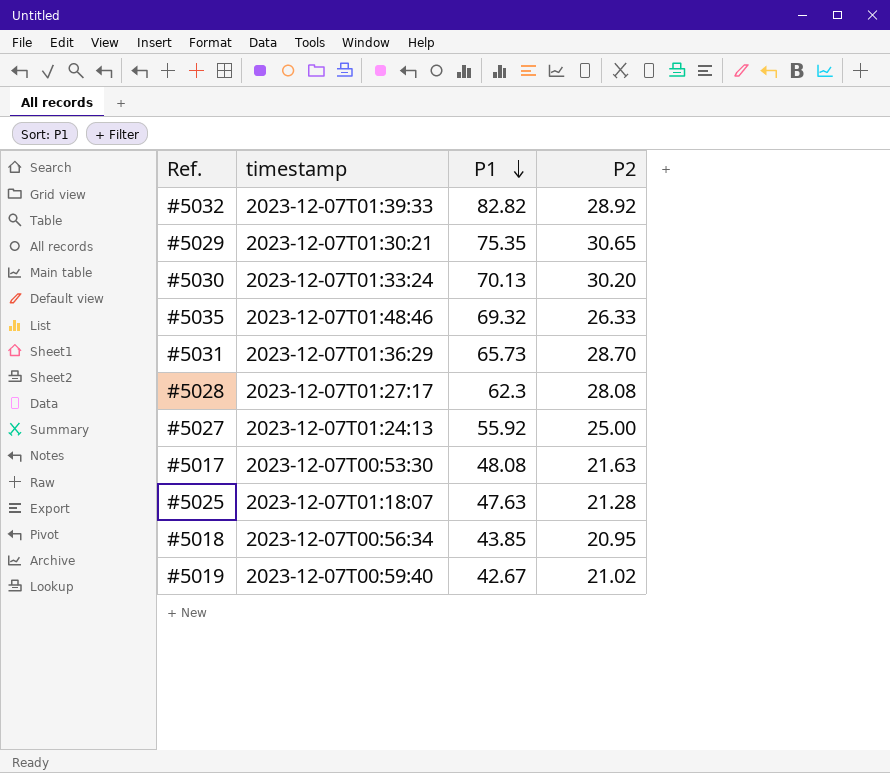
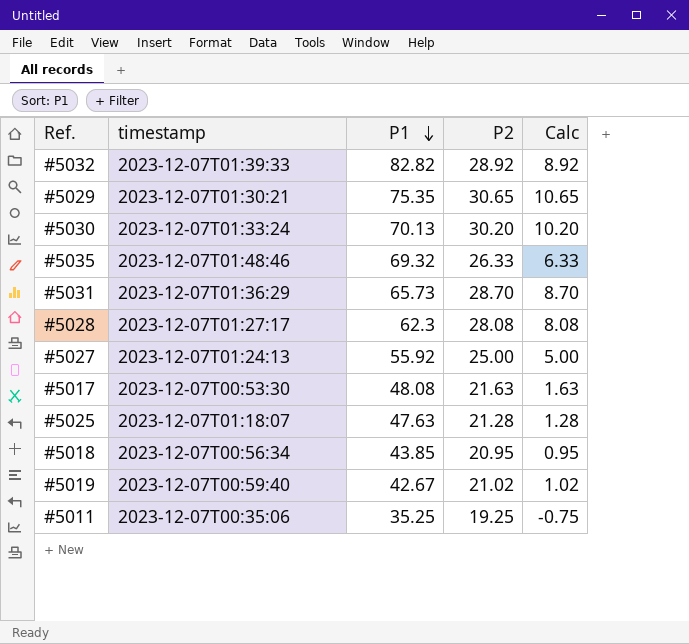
column Calc | formula: none -> [P2] - 20
row #5011: none -> 2023-12-07T00:35:06 | 35.25 | 19.25 | -0.75

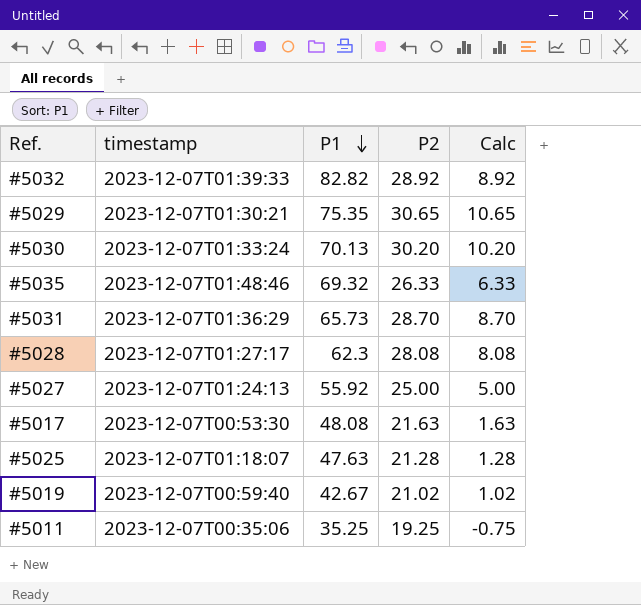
row #5018: 2023-12-07T00:56:34 | 43.85 | 20.95 | 0.95 -> none

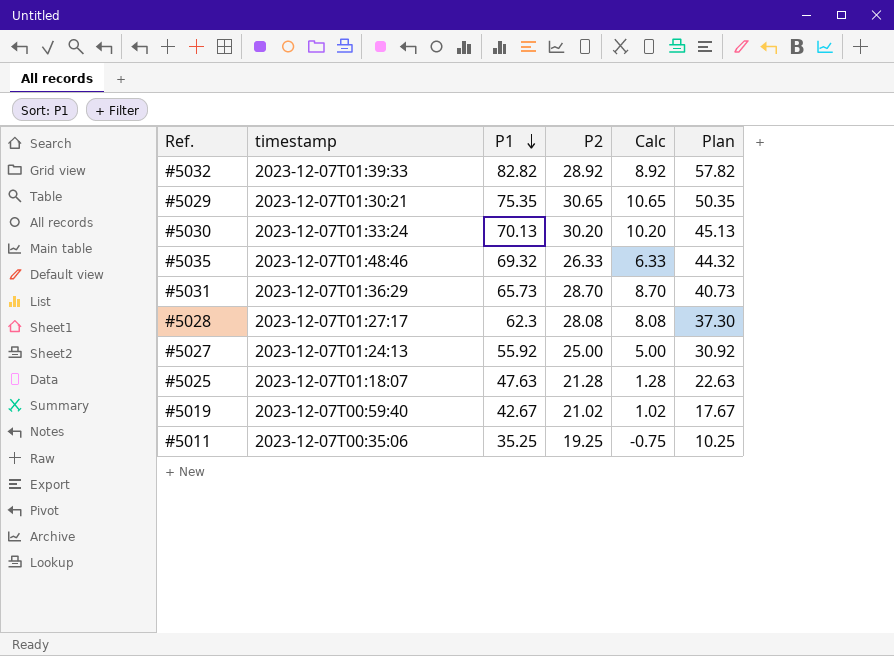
column Plan | formula: none -> [P1] - 25
row #5017: 2023-12-07T00:53:30 | 48.08 | 21.63 | 1.63 -> none

